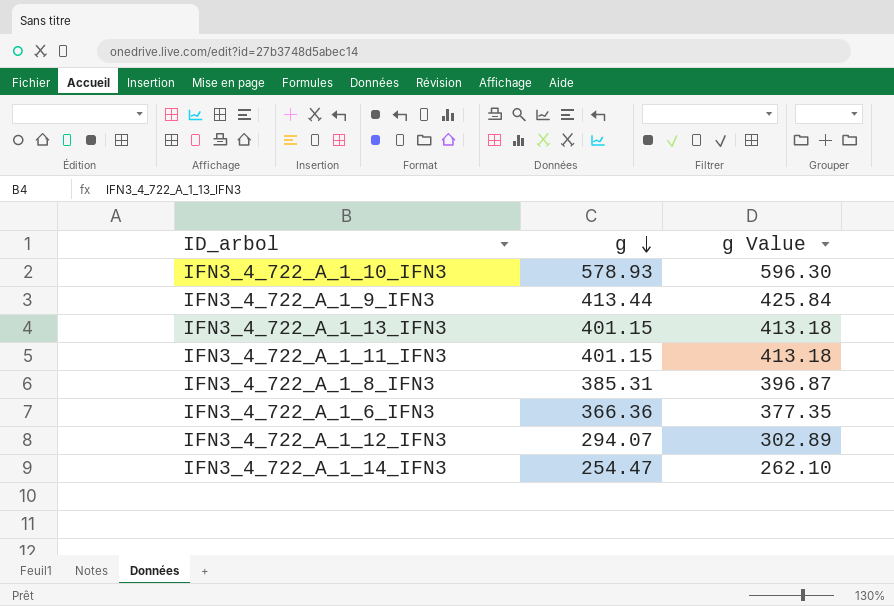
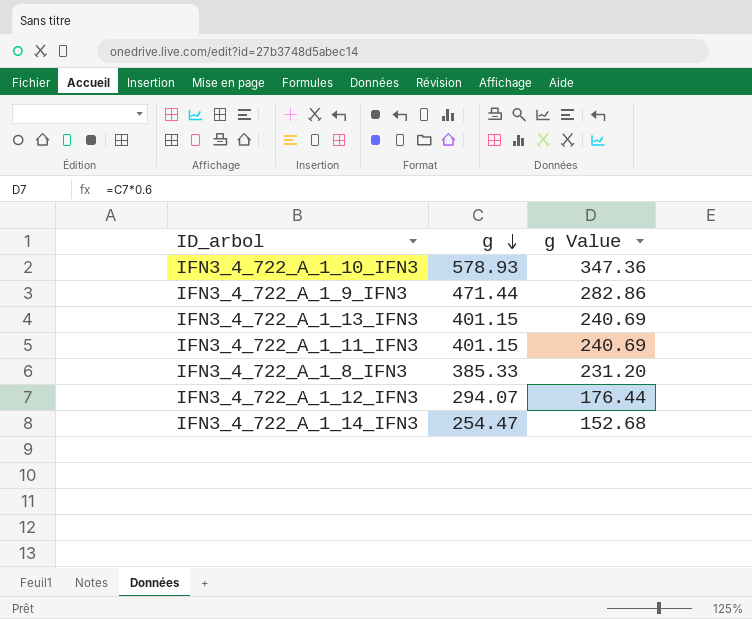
column g Value | formula: [g] * 1.03 -> [g] * 0.6
row IFN3_4_722_A_1_6_IFN3: 366.36 | 377.35 -> none
IFN3_4_722_A_1_9_IFN3 | g: 413.44 -> 471.44
IFN3_4_722_A_1_8_IFN3 | g: 385.31 -> 385.33

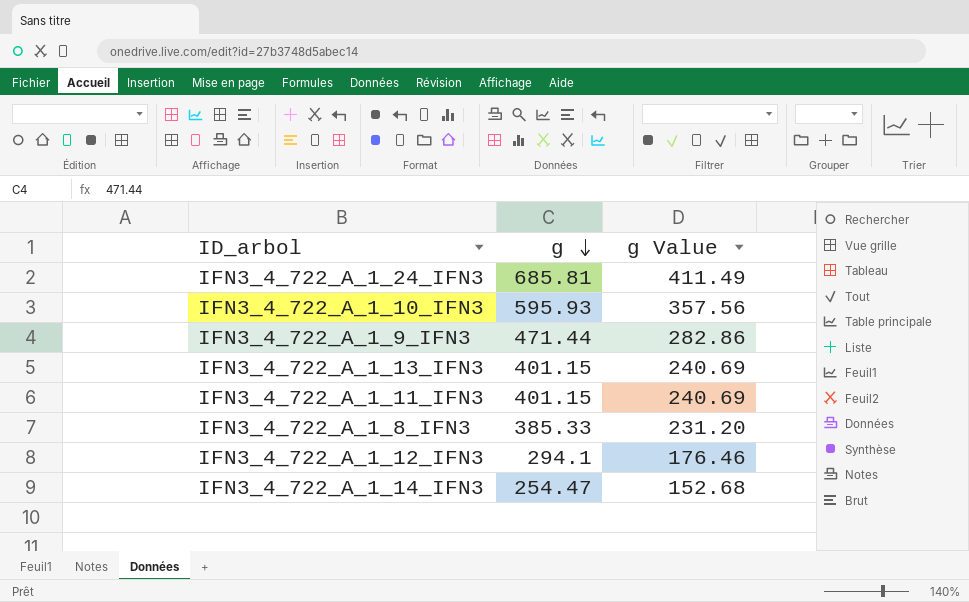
row IFN3_4_722_A_1_24_IFN3: none -> 685.81 | 411.49
IFN3_4_722_A_1_10_IFN3 | g: 578.93 -> 595.93
IFN3_4_722_A_1_10_IFN3 | g Value: 347.36 -> 357.56
IFN3_4_722_A_1_12_IFN3 | g: 294.07 -> 294.1
IFN3_4_722_A_1_12_IFN3 | g Value: 176.44 -> 176.46

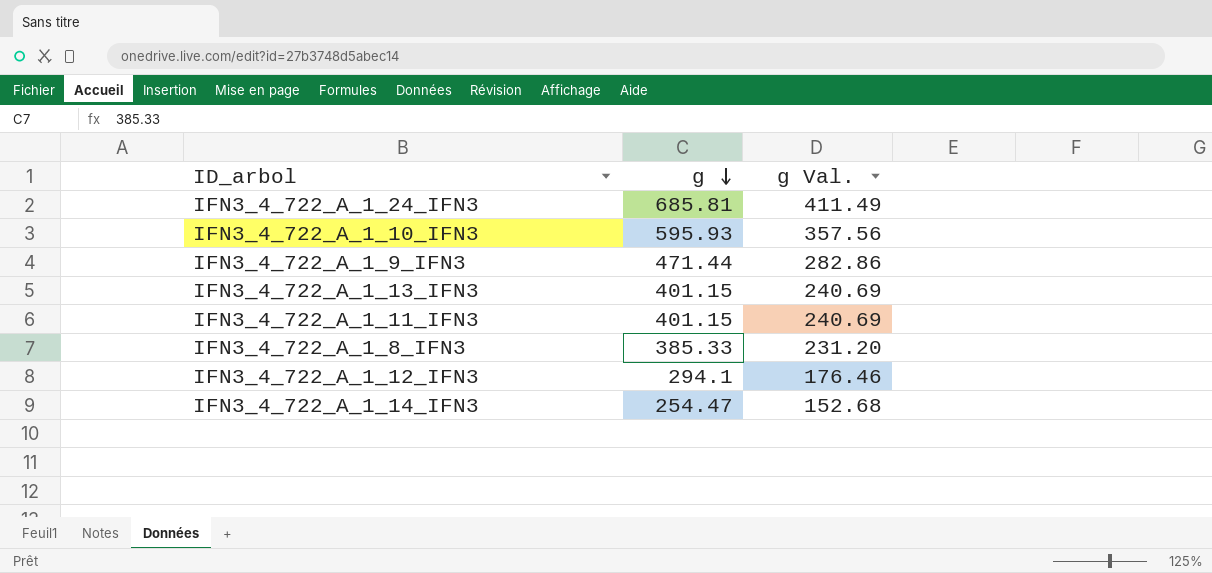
column name: g Value -> g Val.

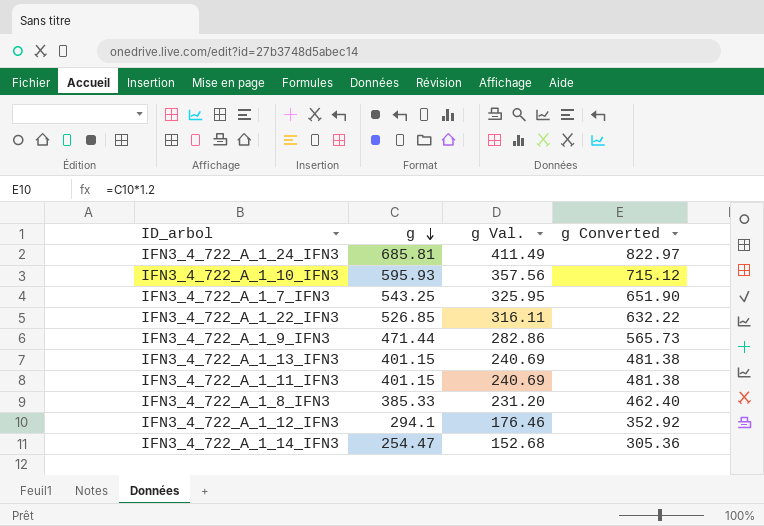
column g Converted | formula: none -> [g] * 1.2
row IFN3_4_722_A_1_7_IFN3: none -> 543.25 | 325.95 | 651.90
row IFN3_4_722_A_1_22_IFN3: none -> 526.85 | 316.11 | 632.22

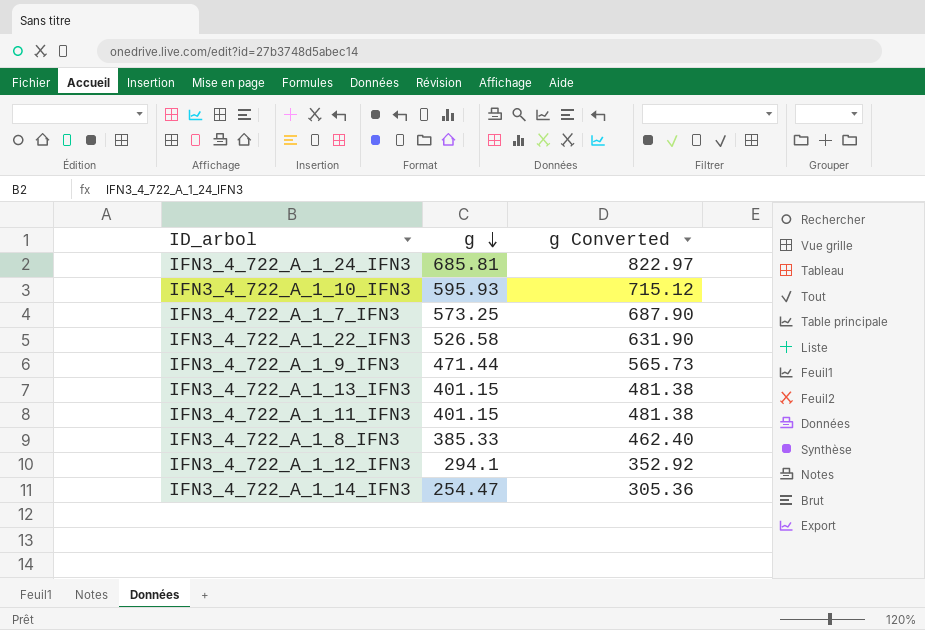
column g Val. | formula: [g] * 0.6 -> none
IFN3_4_722_A_1_7_IFN3 | g: 543.25 -> 573.25
IFN3_4_722_A_1_7_IFN3 | g Converted: 651.90 -> 687.90
IFN3_4_722_A_1_22_IFN3 | g: 526.85 -> 526.58
IFN3_4_722_A_1_22_IFN3 | g Converted: 632.22 -> 631.90

